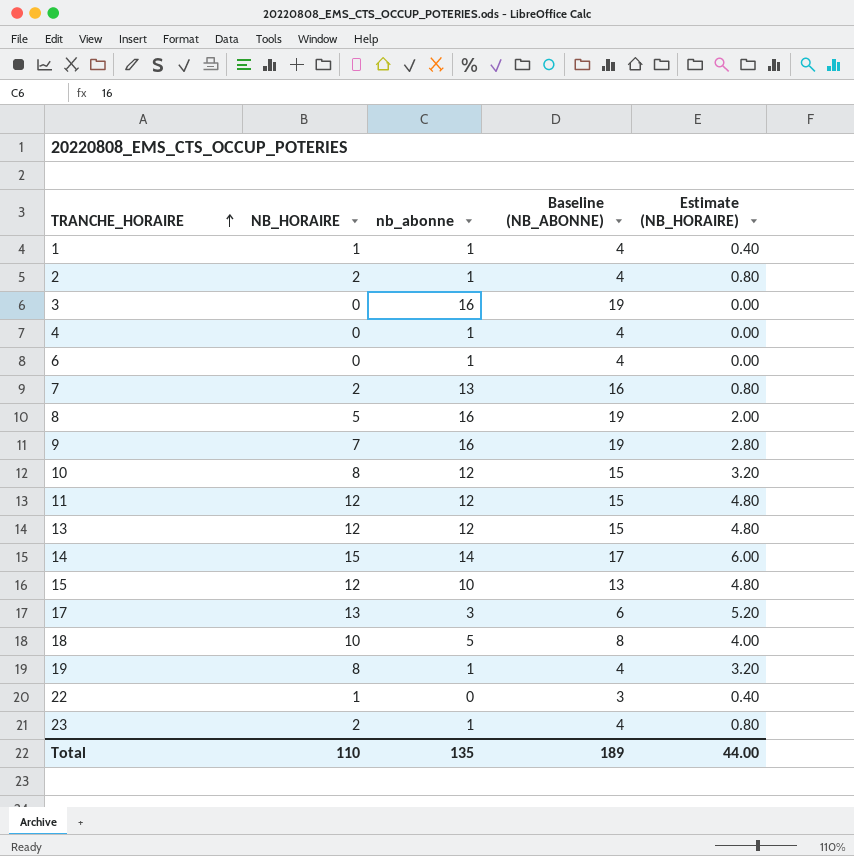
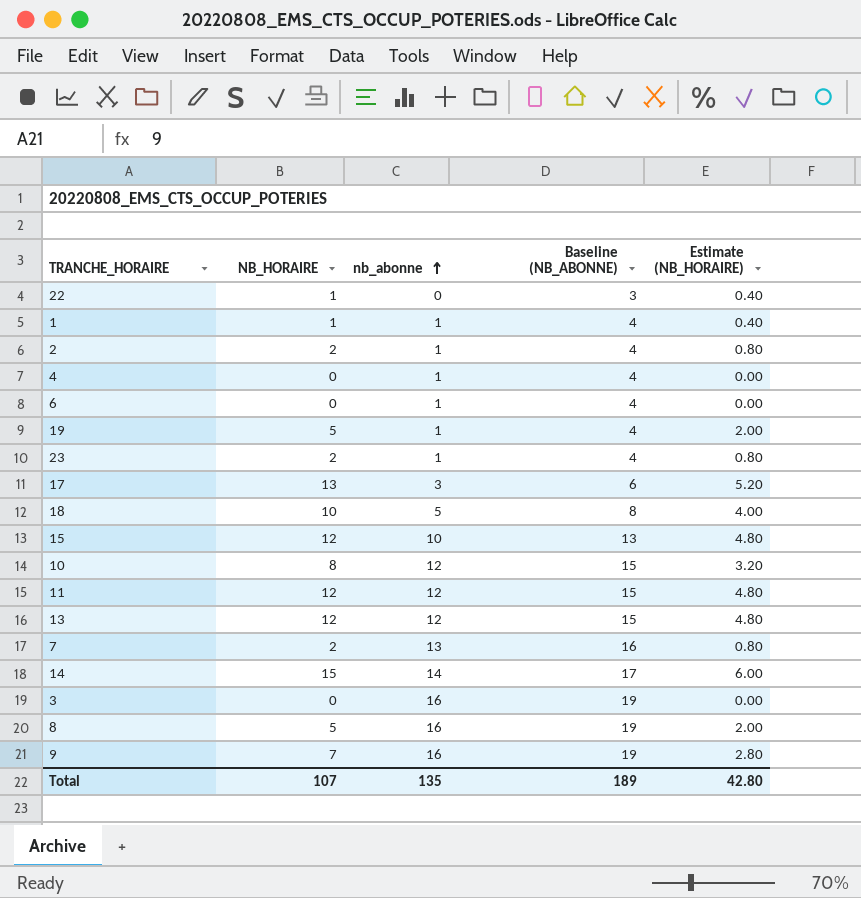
row order: TRANCHE_HORAIRE ascending -> nb_abonne ascending
19 | NB_HORAIRE: 8 -> 5
19 | Estimate (NB_HORAIRE): 3.20 -> 2.00
Total | NB_HORAIRE: 110 -> 107
Total | Estimate (NB_HORAIRE): 44.00 -> 42.80

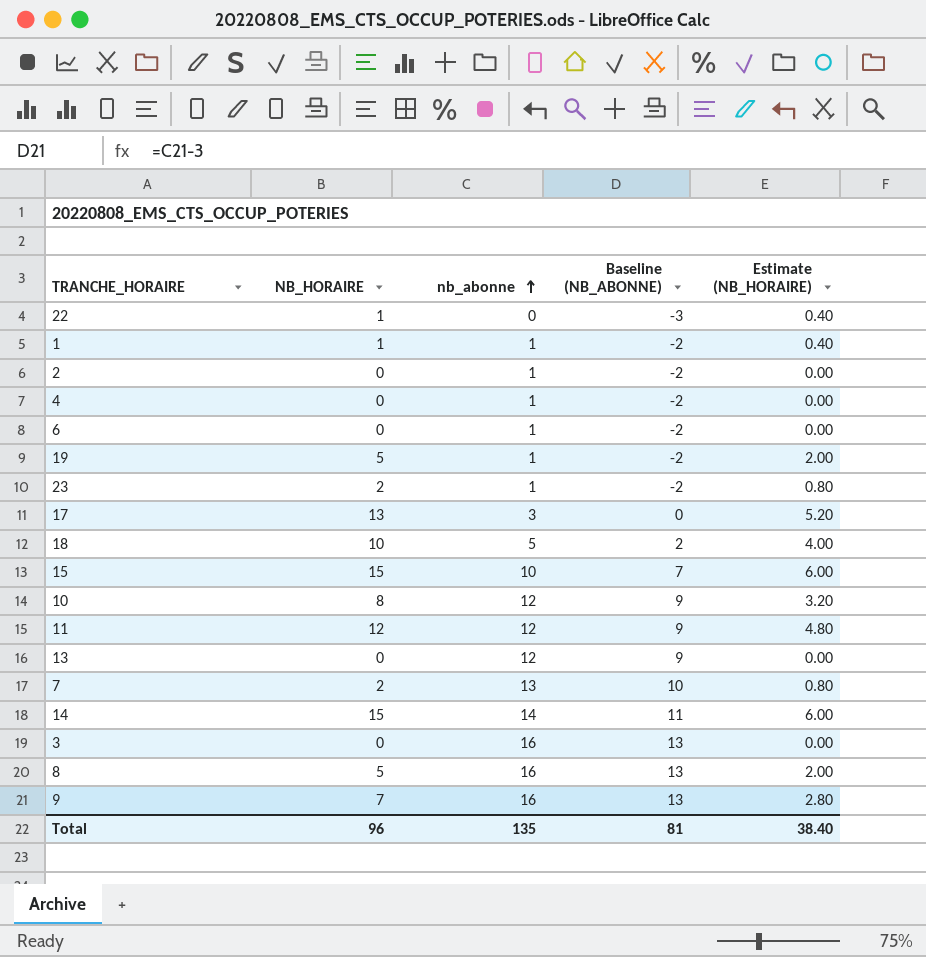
column Baseline (NB_ABONNE) | formula: [nb_abonne] + 3 -> [nb_abonne] - 3
2 | NB_HORAIRE: 2 -> 0
2 | Estimate (NB_HORAIRE): 0.80 -> 0.00
15 | NB_HORAIRE: 12 -> 15
15 | Estimate (NB_HORAIRE): 4.80 -> 6.00
13 | NB_HORAIRE: 12 -> 0
13 | Estimate (NB_HORAIRE): 4.80 -> 0.00
Total | NB_HORAIRE: 107 -> 96
Total | Baseline (NB_ABONNE): 189 -> 81
Total | Estimate (NB_HORAIRE): 42.80 -> 38.40

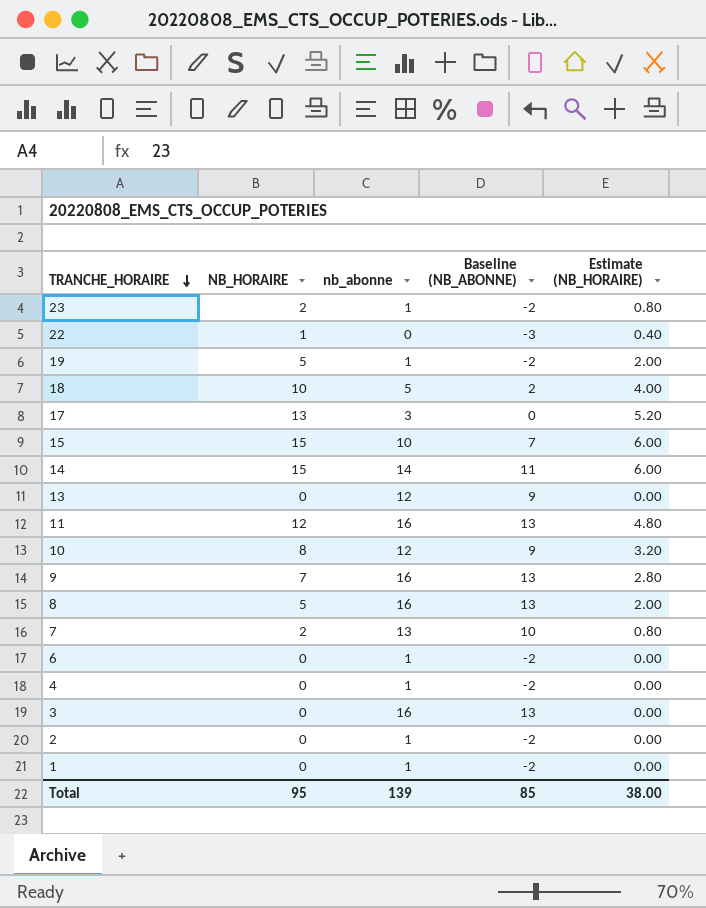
row order: nb_abonne ascending -> TRANCHE_HORAIRE descending
11 | nb_abonne: 12 -> 16
11 | Baseline (NB_ABONNE): 9 -> 13
1 | NB_HORAIRE: 1 -> 0
1 | Estimate (NB_HORAIRE): 0.40 -> 0.00
Total | NB_HORAIRE: 96 -> 95
Total | nb_abonne: 135 -> 139
Total | Baseline (NB_ABONNE): 81 -> 85
Total | Estimate (NB_HORAIRE): 38.40 -> 38.00

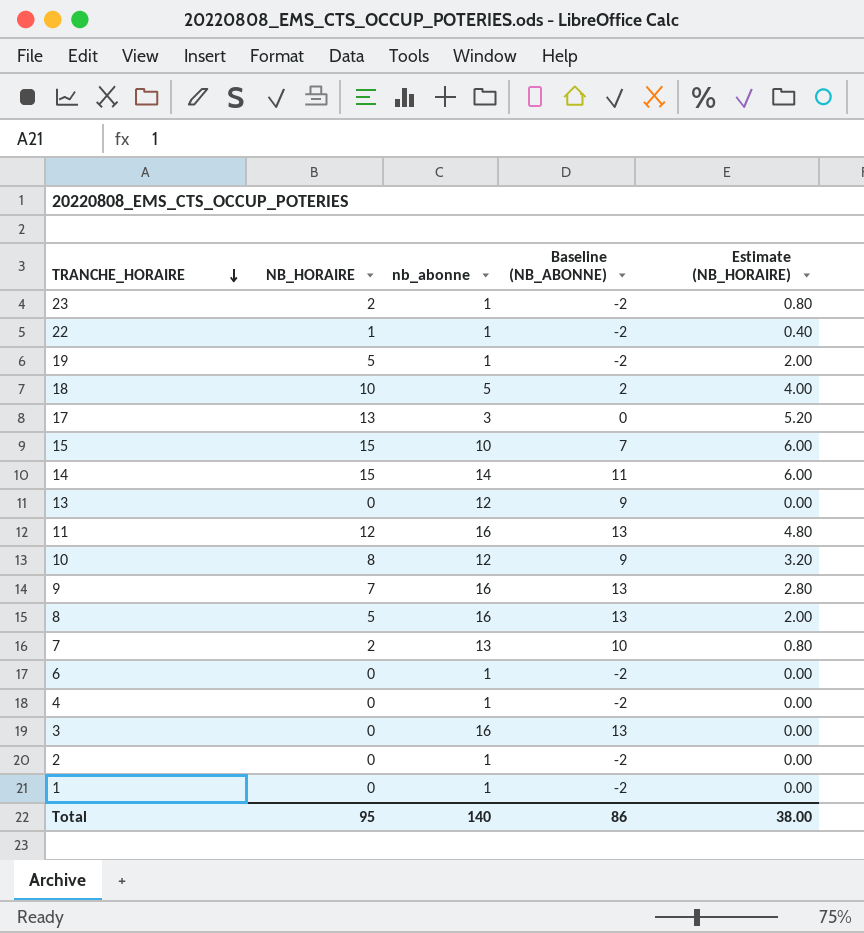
22 | nb_abonne: 0 -> 1
22 | Baseline (NB_ABONNE): -3 -> -2
Total | nb_abonne: 139 -> 140
Total | Baseline (NB_ABONNE): 85 -> 86

